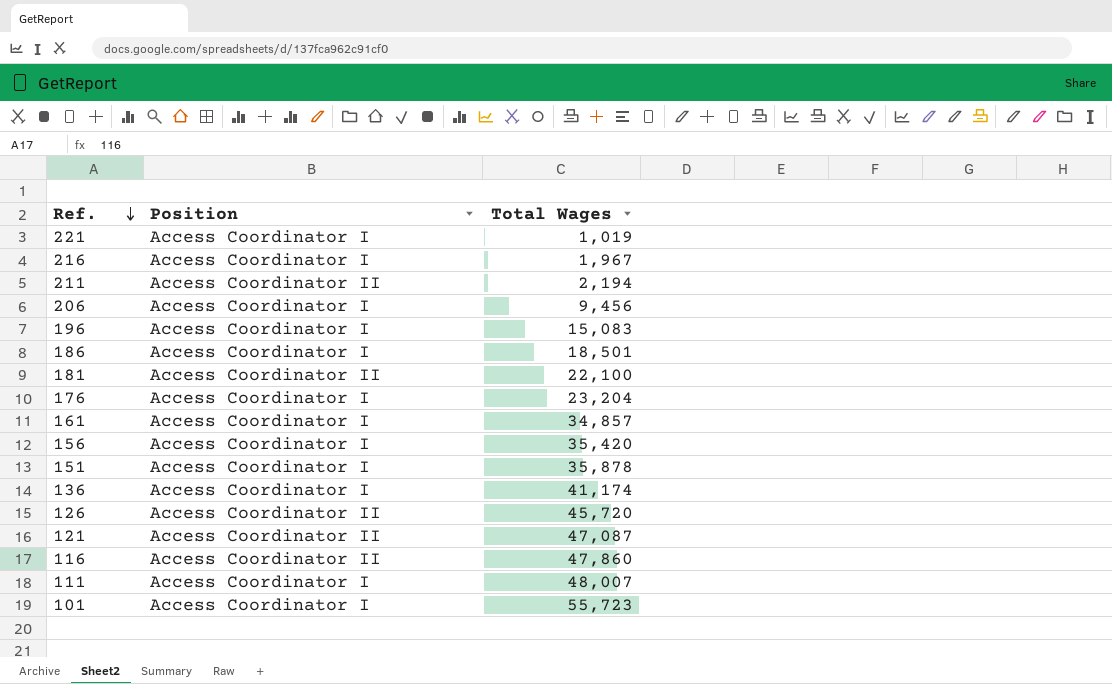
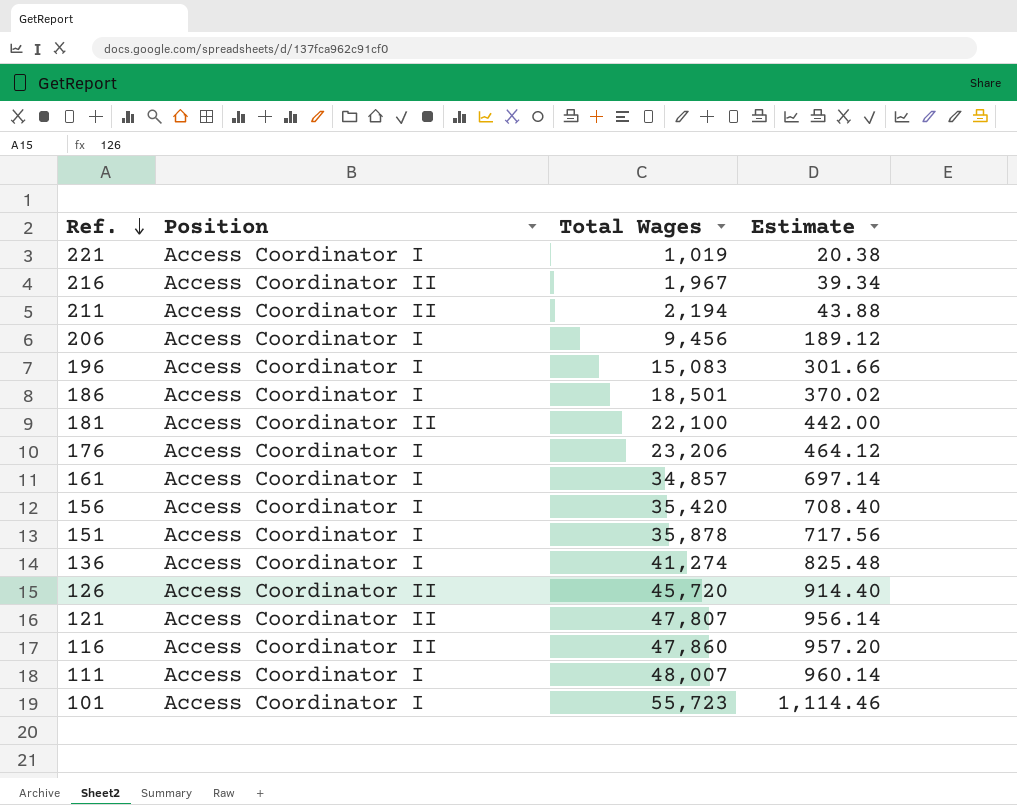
column Estimate | formula: none -> [Total Wages] * 0.02
216 | Position: Access Coordinator I -> Access Coordinator II
176 | Total Wages: 23,204 -> 23,206
136 | Total Wages: 41,174 -> 41,274
121 | Total Wages: 47,087 -> 47,807

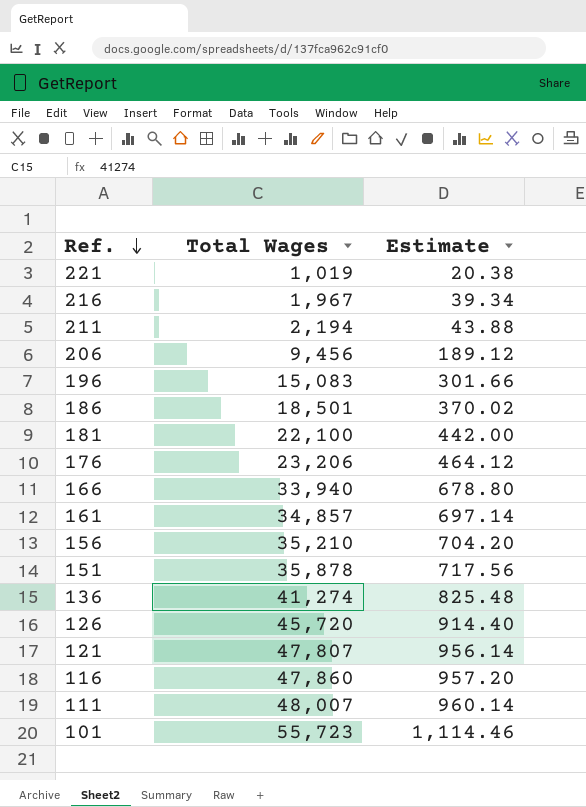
column Position | position: 2 -> none
row 166: none -> 33,940 | 678.80
156 | Total Wages: 35,420 -> 35,210
156 | Estimate: 708.40 -> 704.20

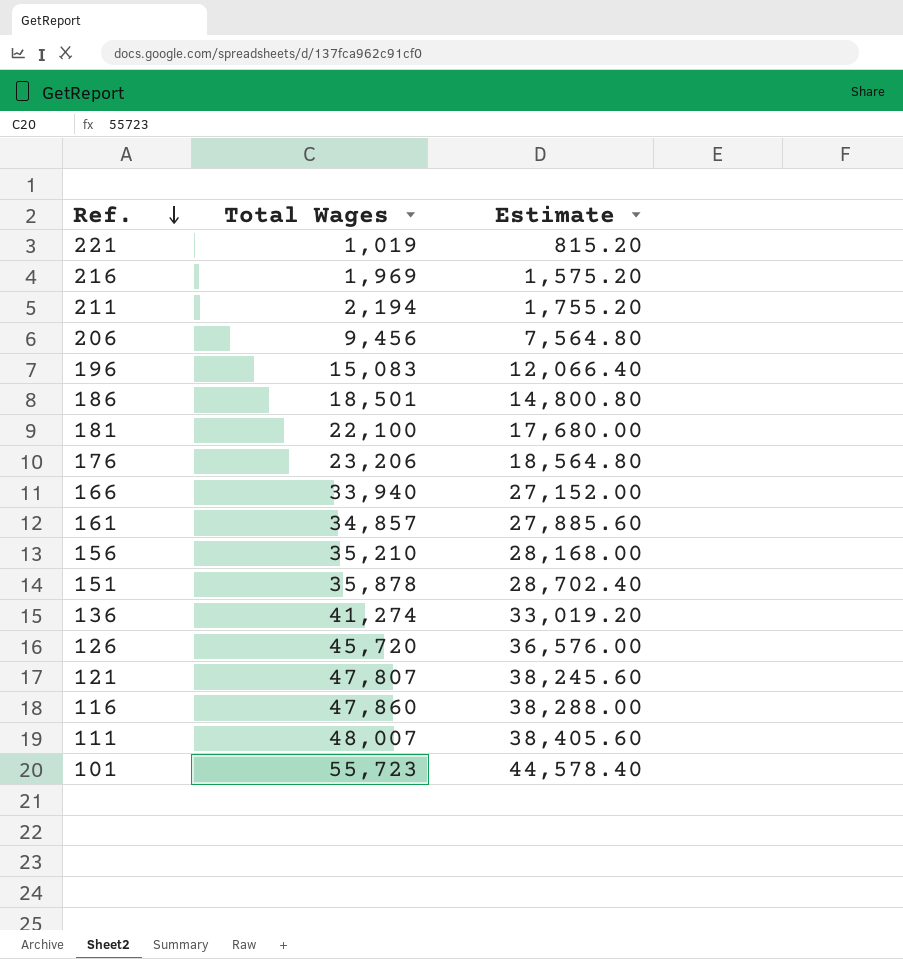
column Estimate | formula: [Total Wages] * 0.02 -> [Total Wages] * 0.8
216 | Total Wages: 1,967 -> 1,969

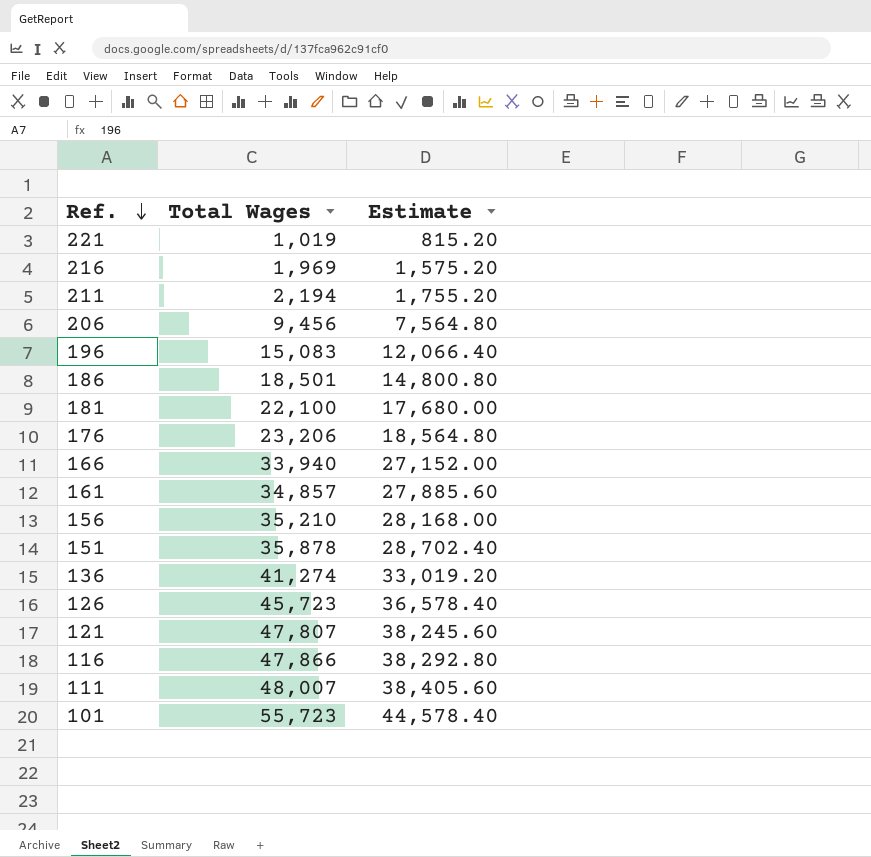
126 | Total Wages: 45,720 -> 45,723
126 | Estimate: 36,576.00 -> 36,578.40
116 | Total Wages: 47,860 -> 47,866
116 | Estimate: 38,288.00 -> 38,292.80

